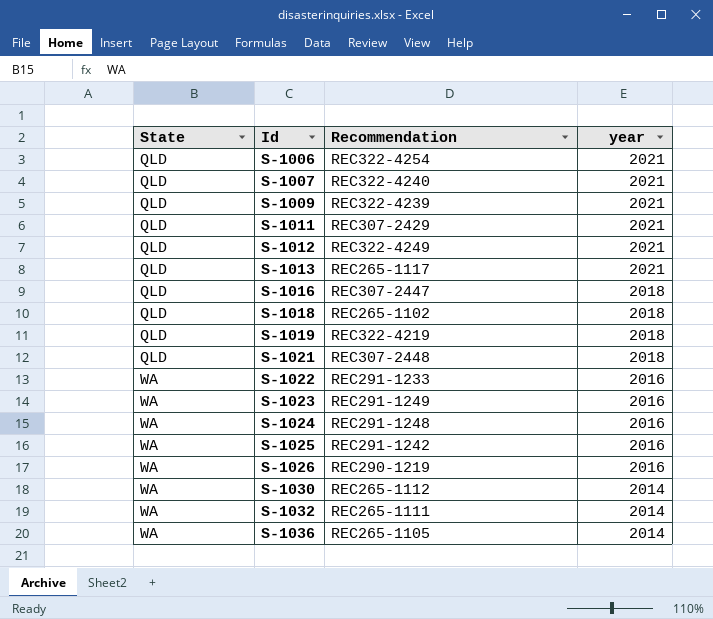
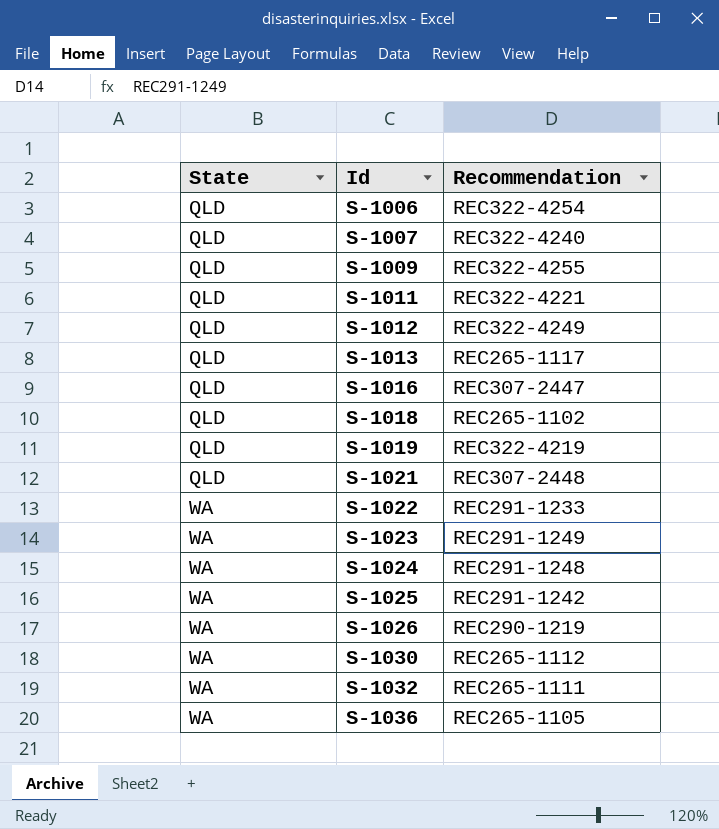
column year | position: 4 -> none
S-1009 | Recommendation: REC322-4239 -> REC322-4255
S-1011 | Recommendation: REC307-2429 -> REC322-4221

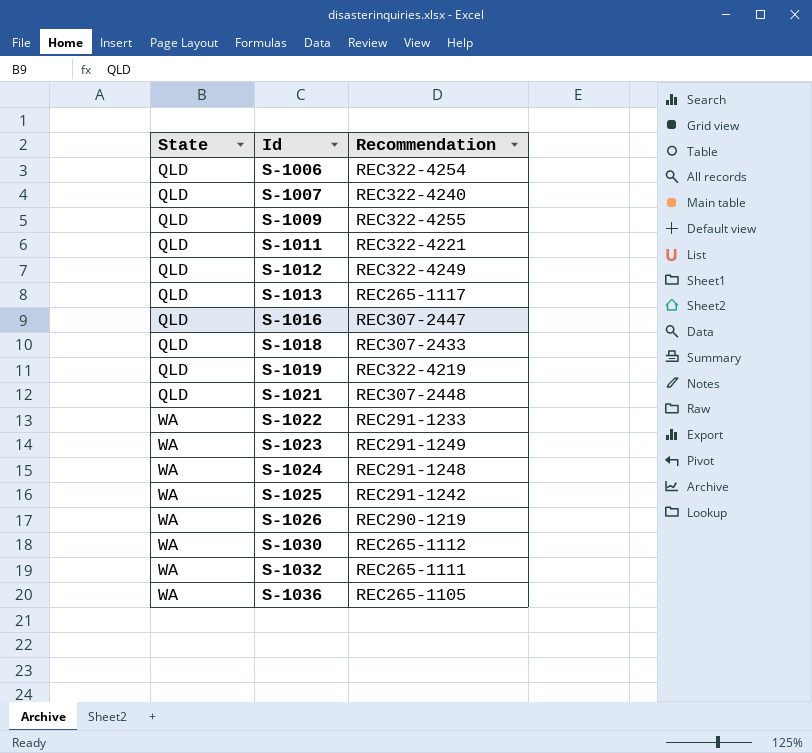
S-1018 | Recommendation: REC265-1102 -> REC307-2433

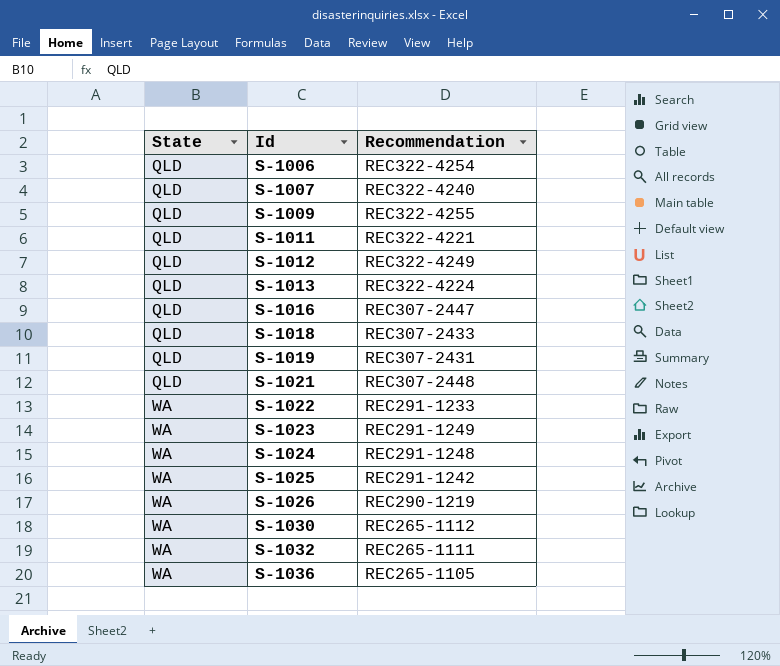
S-1013 | Recommendation: REC265-1117 -> REC322-4224
S-1019 | Recommendation: REC322-4219 -> REC307-2431

